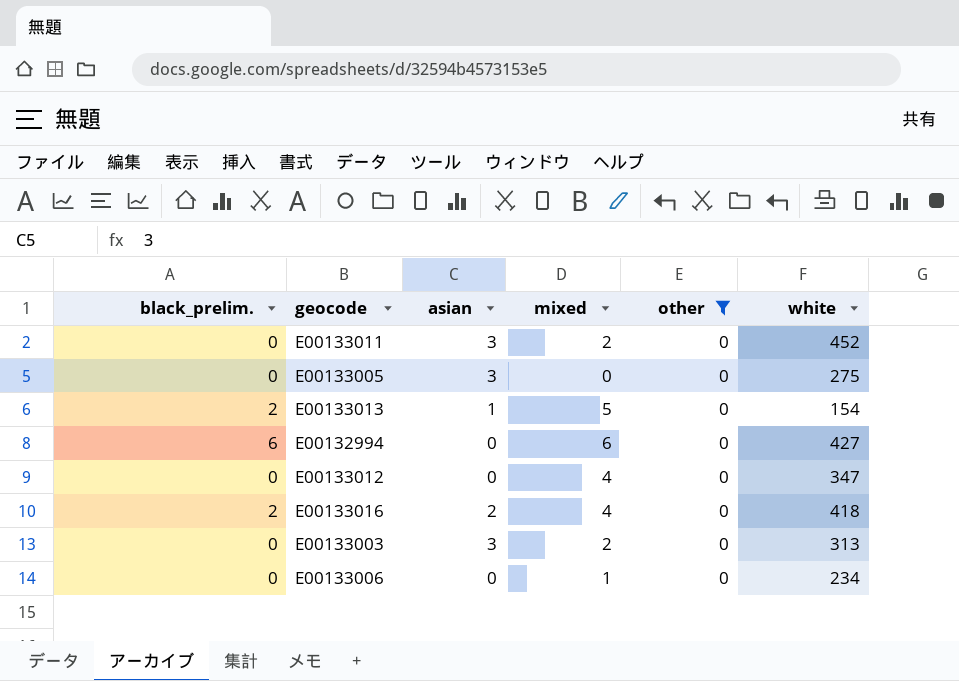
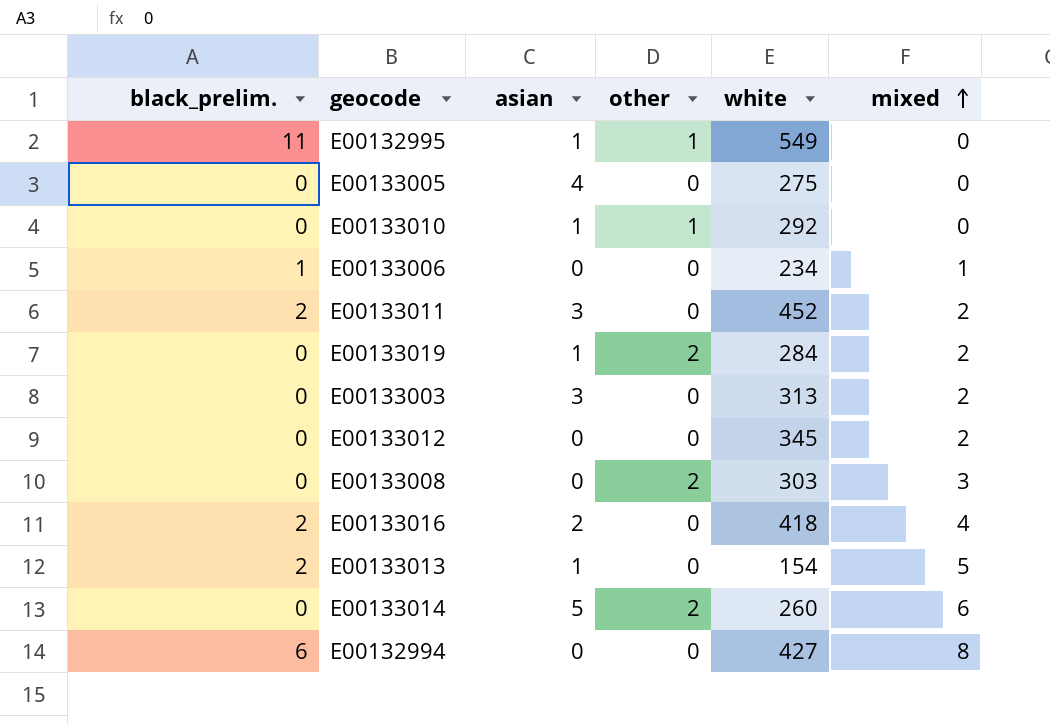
filter: other = 0 -> none
row order: none -> mixed ascending
column mixed | position: 4 -> 6
E00133005 | asian: 3 -> 4
E00133006 | black_prelim.: 0 -> 1
E00133011 | black_prelim.: 0 -> 2
E00133012 | white: 347 -> 345
E00133012 | mixed: 4 -> 2
E00132994 | mixed: 6 -> 8

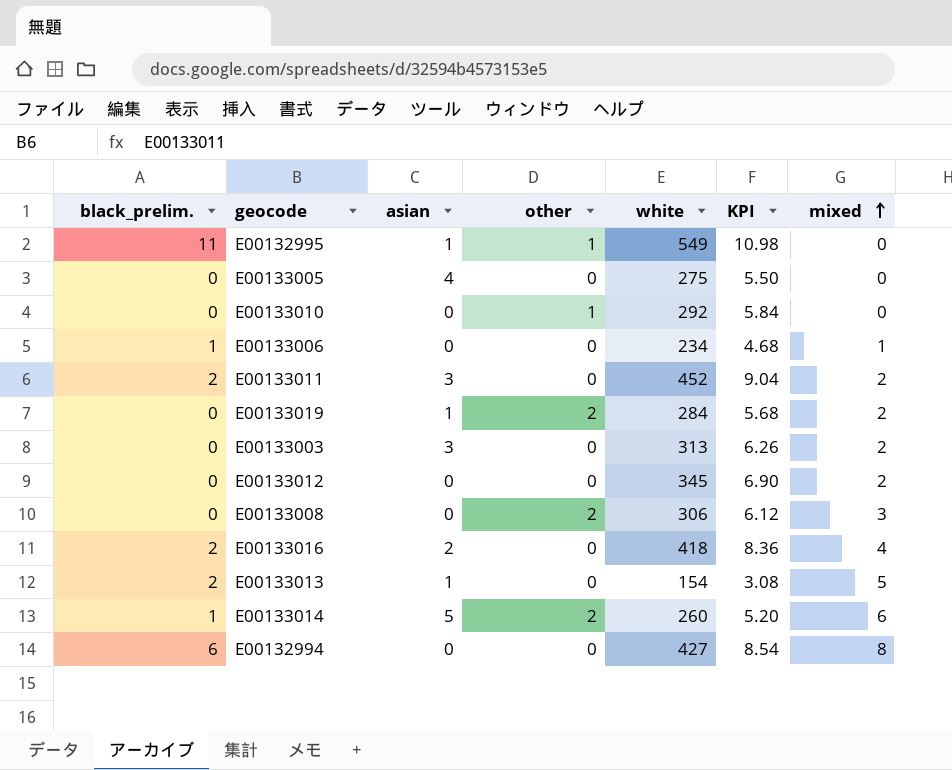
column KPI | formula: none -> [white] * 0.02
E00133010 | asian: 1 -> 0
E00133008 | white: 303 -> 306
E00133014 | black_prelim.: 0 -> 1

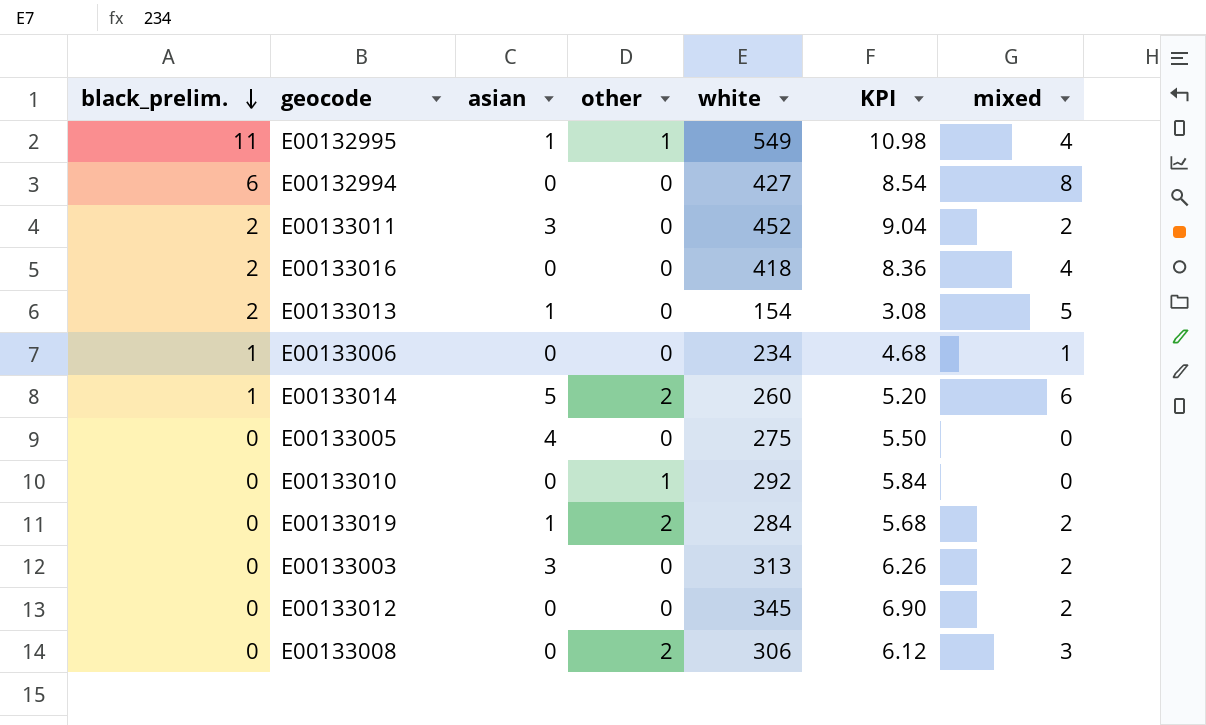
row order: mixed ascending -> black_prelim. descending
E00132995 | mixed: 0 -> 4
E00133016 | asian: 2 -> 0

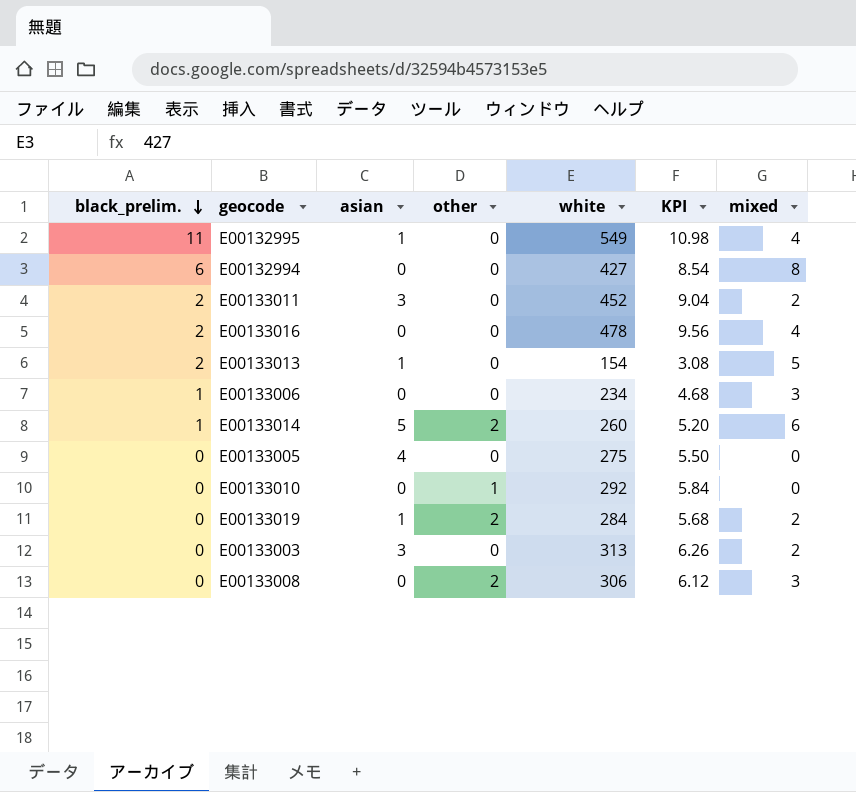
row E00133012: 0 | 0 | 0 | 345 | 6.90 | 2 -> none
E00132995 | other: 1 -> 0
E00133016 | white: 418 -> 478
E00133016 | KPI: 8.36 -> 9.56
E00133006 | mixed: 1 -> 3

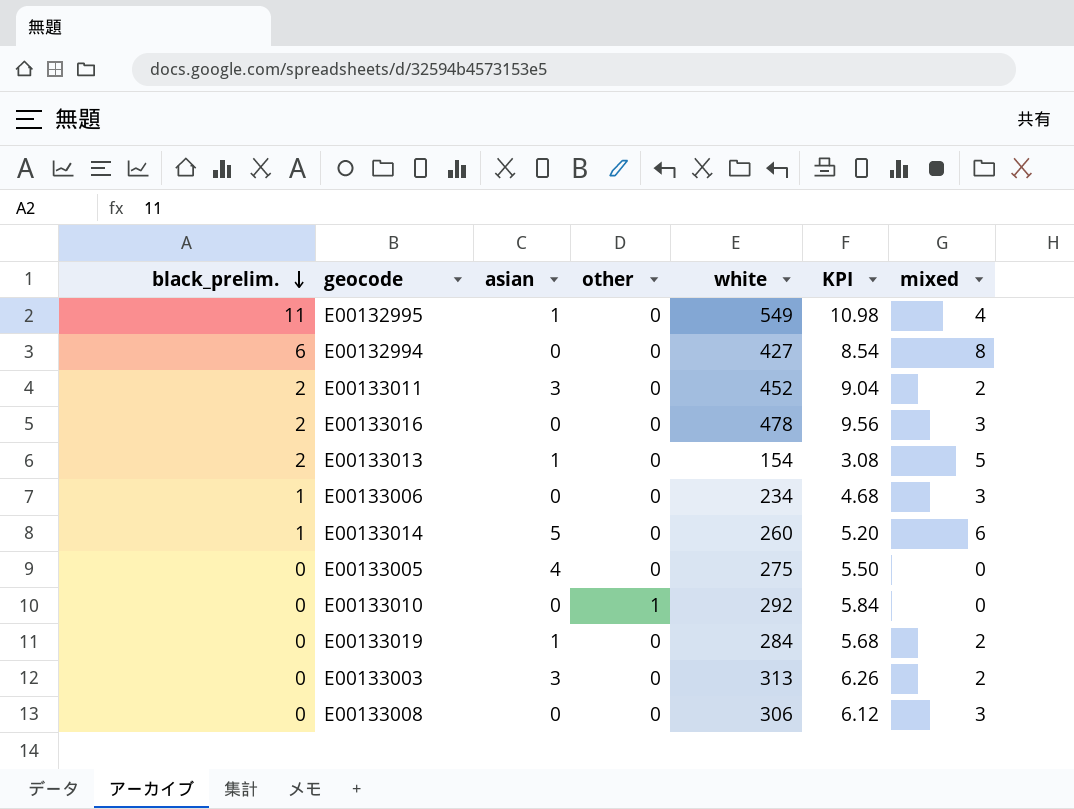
E00133016 | mixed: 4 -> 3
E00133014 | other: 2 -> 0
E00133019 | other: 2 -> 0
E00133008 | other: 2 -> 0

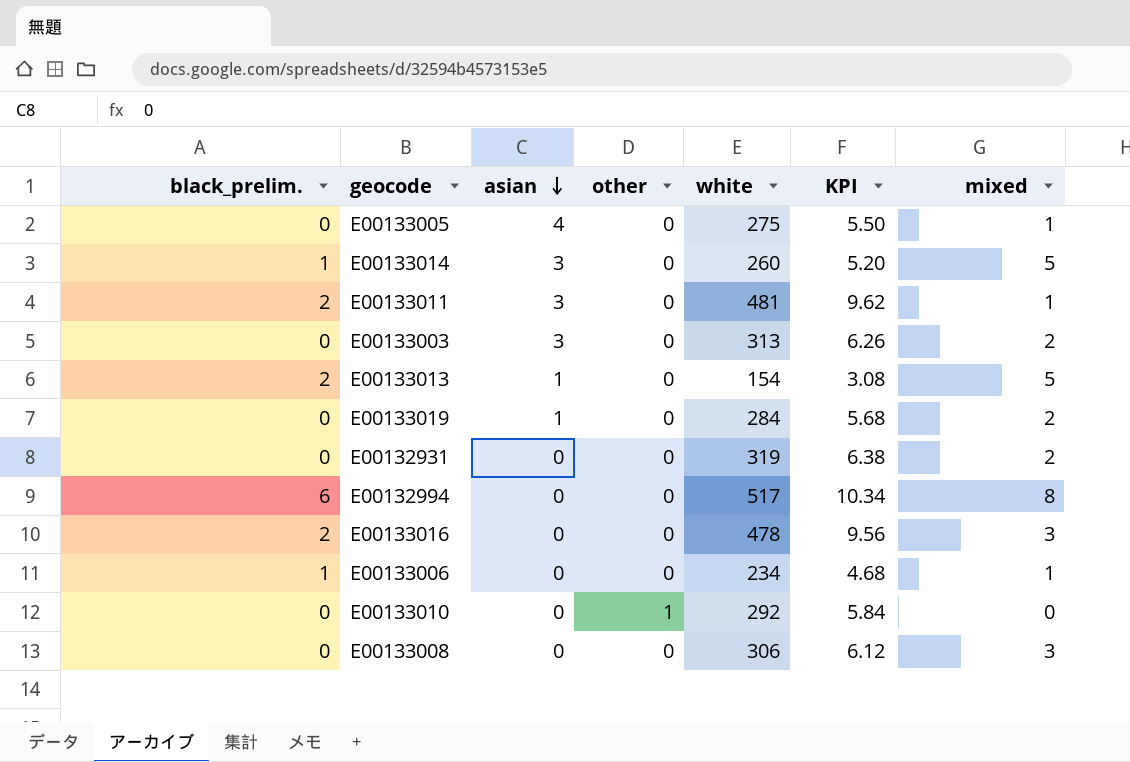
row order: black_prelim. descending -> asian descending
row E00132995: 11 | 1 | 0 | 549 | 10.98 | 4 -> none
E00133005 | mixed: 0 -> 1
E00133014 | asian: 5 -> 3
E00133014 | mixed: 6 -> 5
E00133011 | white: 452 -> 481
E00133011 | KPI: 9.04 -> 9.62
E00133011 | mixed: 2 -> 1
row E00132931: none -> 0 | 0 | 0 | 319 | 6.38 | 2
E00132994 | white: 427 -> 517
E00132994 | KPI: 8.54 -> 10.34
E00133006 | mixed: 3 -> 1

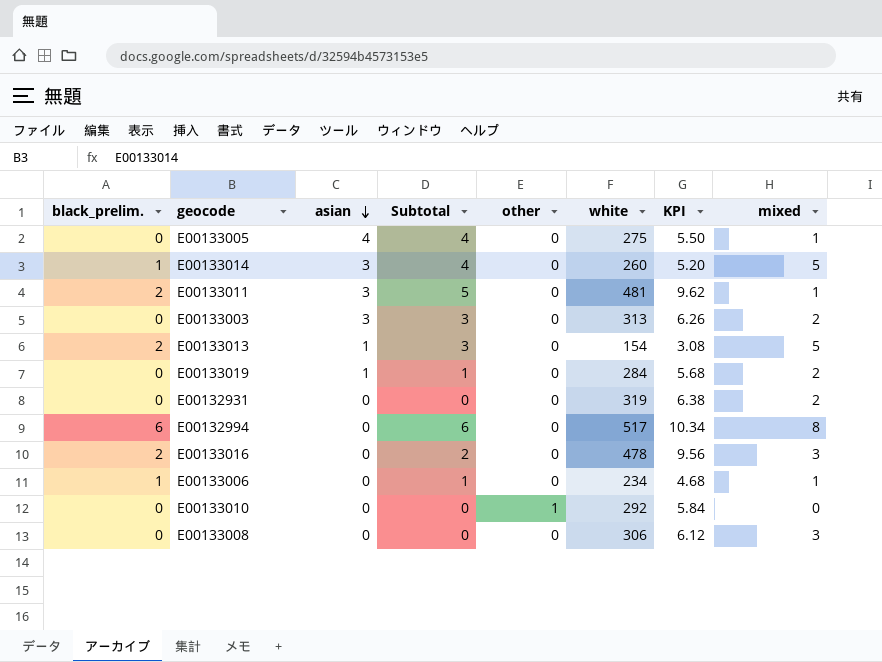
column Subtotal | formula: none -> [black_prelim.] + [asian]

